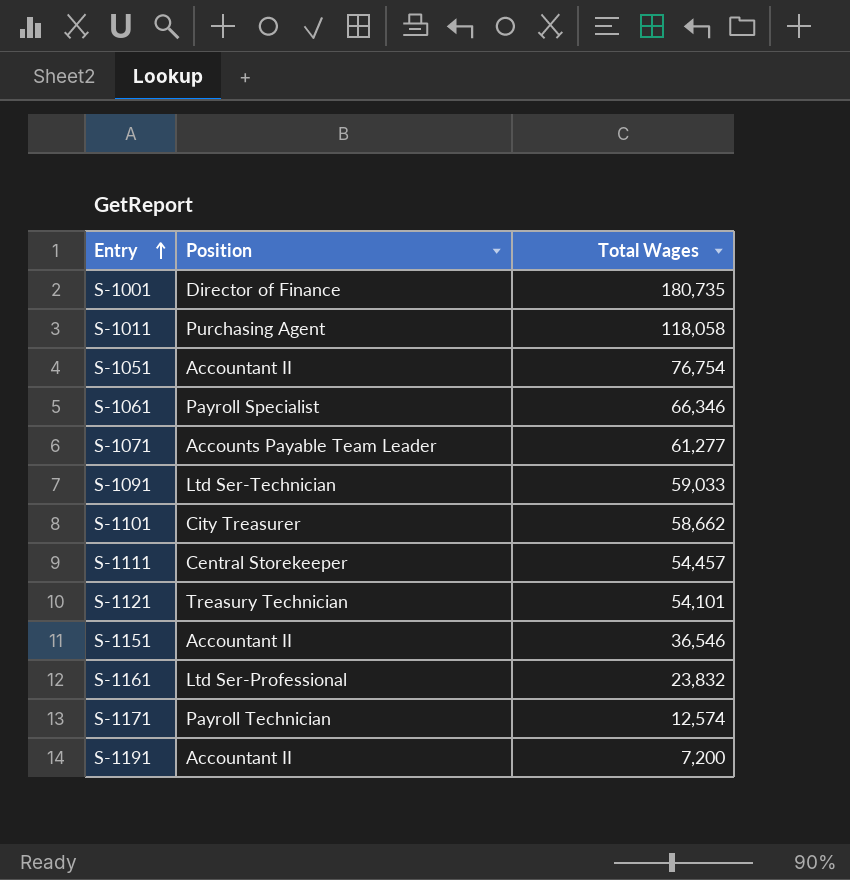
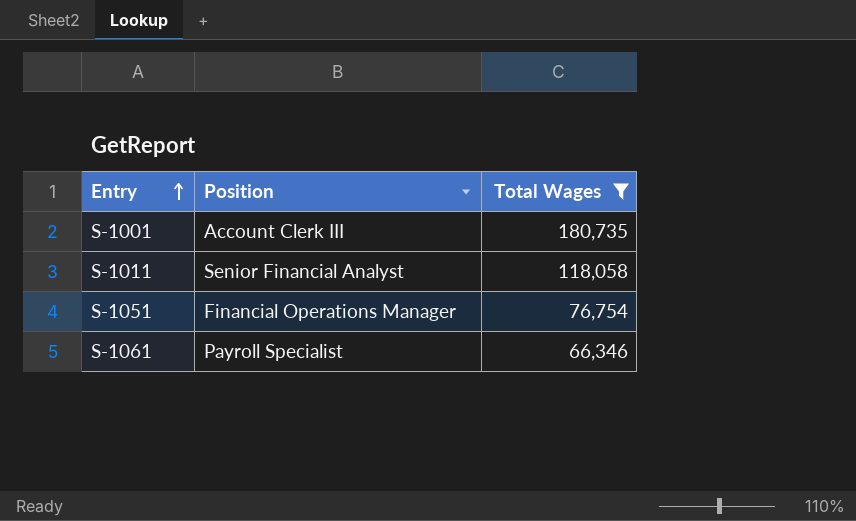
filter: none -> Total Wages >= 66,346
S-1001 | Position: Director of Finance -> Account Clerk III
S-1011 | Position: Purchasing Agent -> Senior Financial Analyst
S-1051 | Position: Accountant II -> Financial Operations Manager

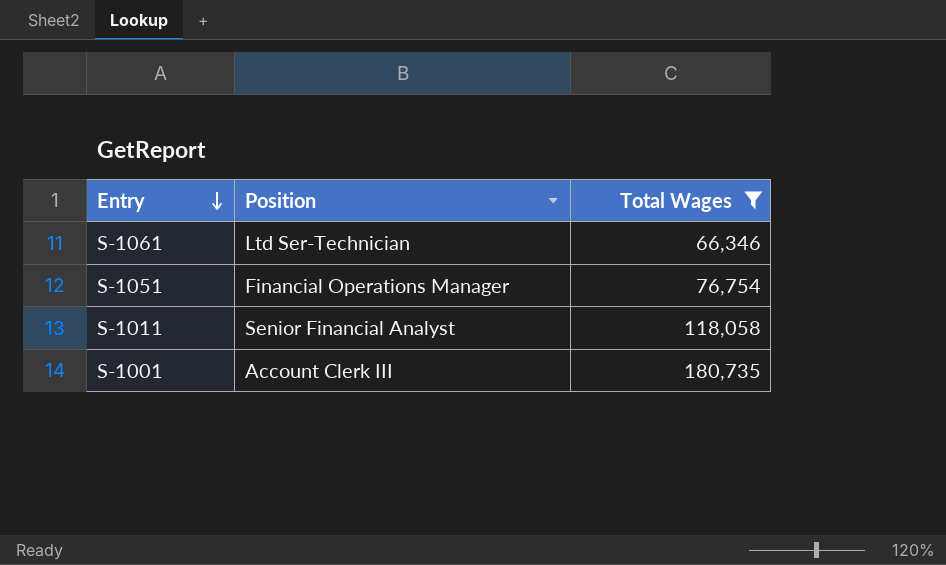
row order: Entry ascending -> Entry descending
S-1061 | Position: Payroll Specialist -> Ltd Ser-Technician

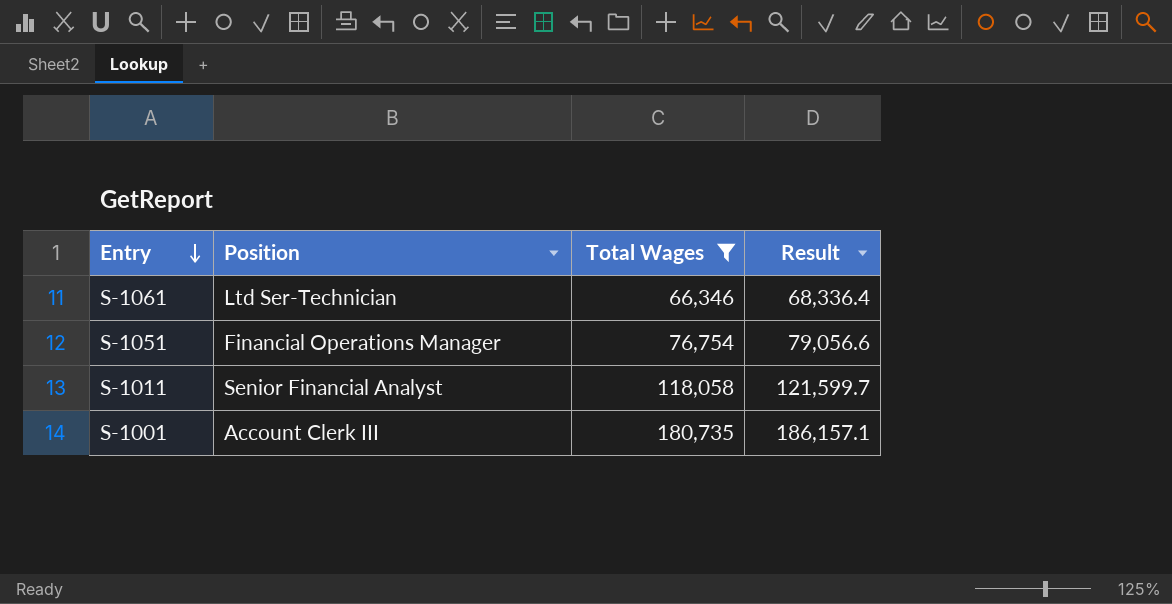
column Result | formula: none -> [Total Wages] * 1.03

